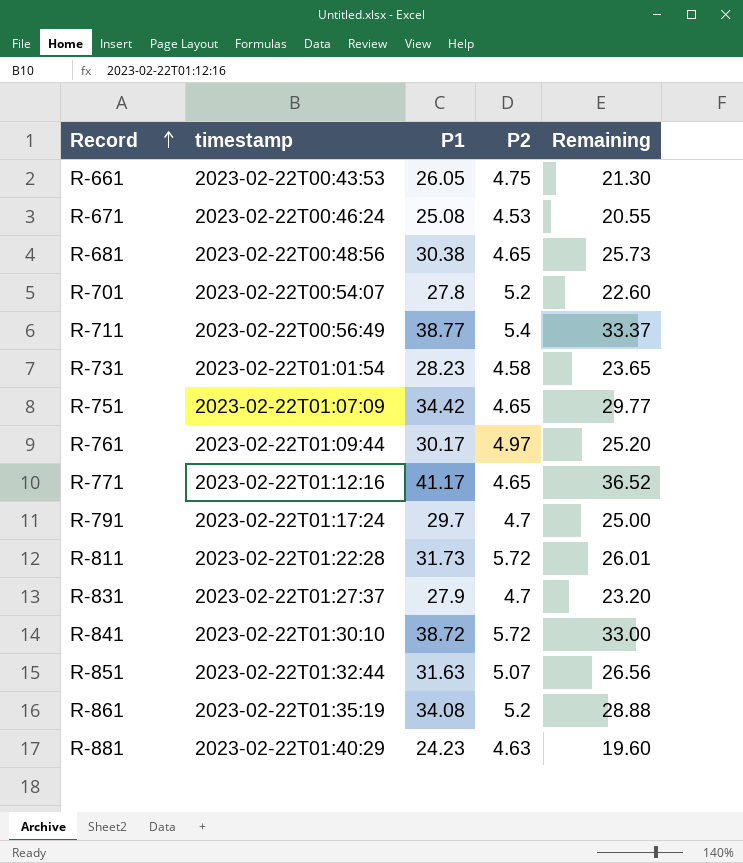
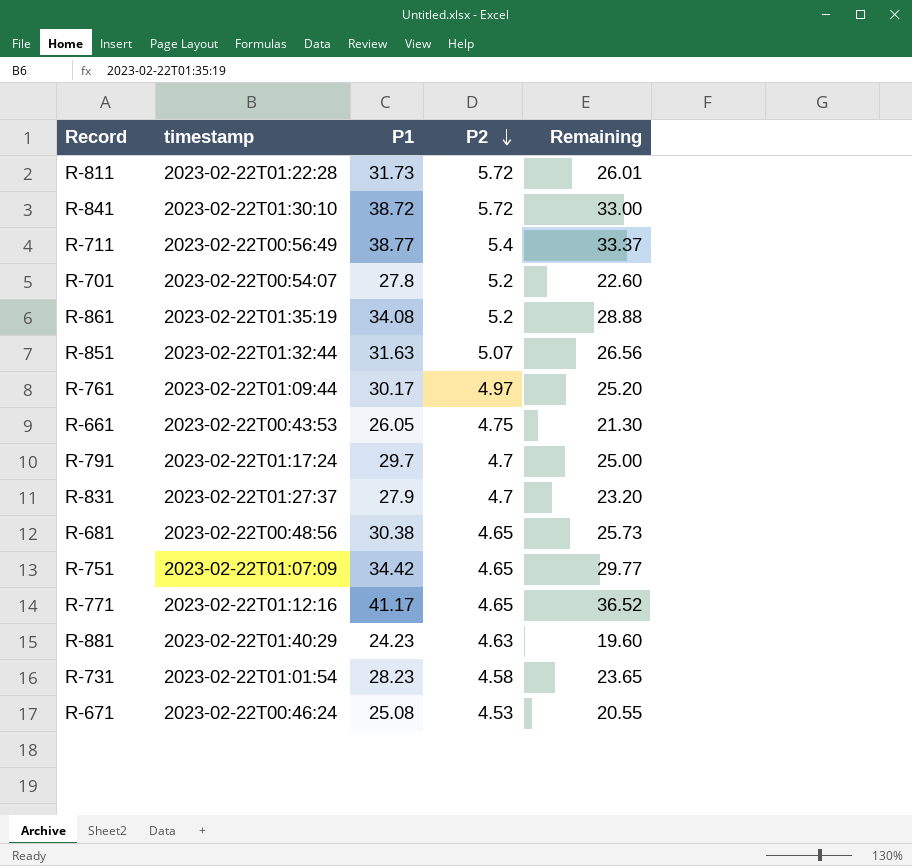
row order: Record ascending -> P2 descending

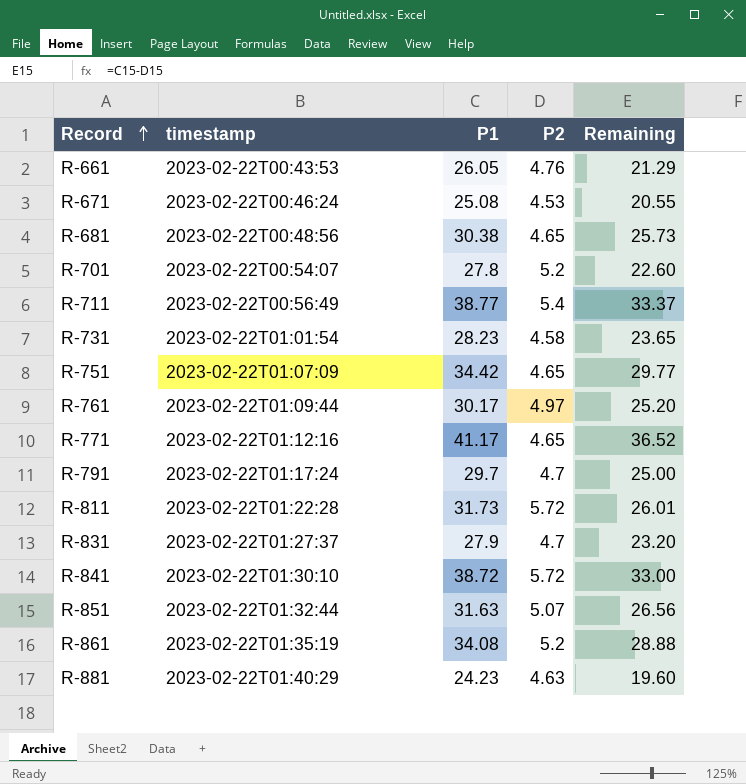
row order: P2 descending -> Record ascending
R-661 | P2: 4.75 -> 4.76
R-661 | Remaining: 21.30 -> 21.29

